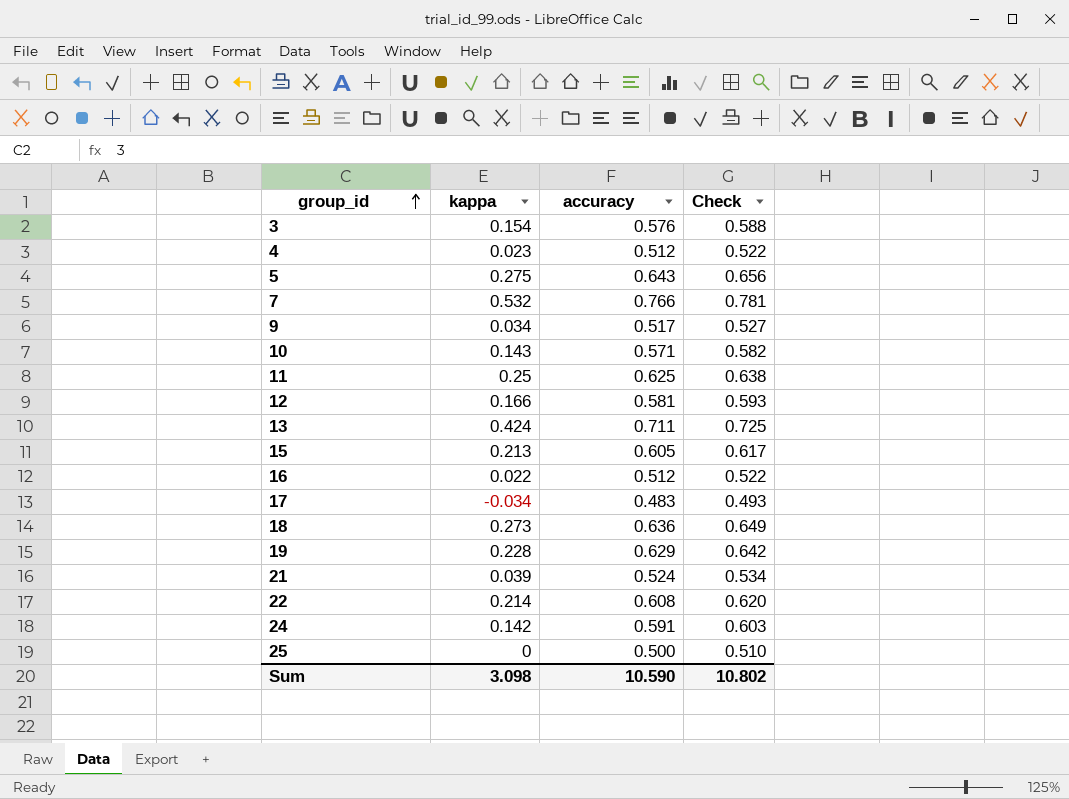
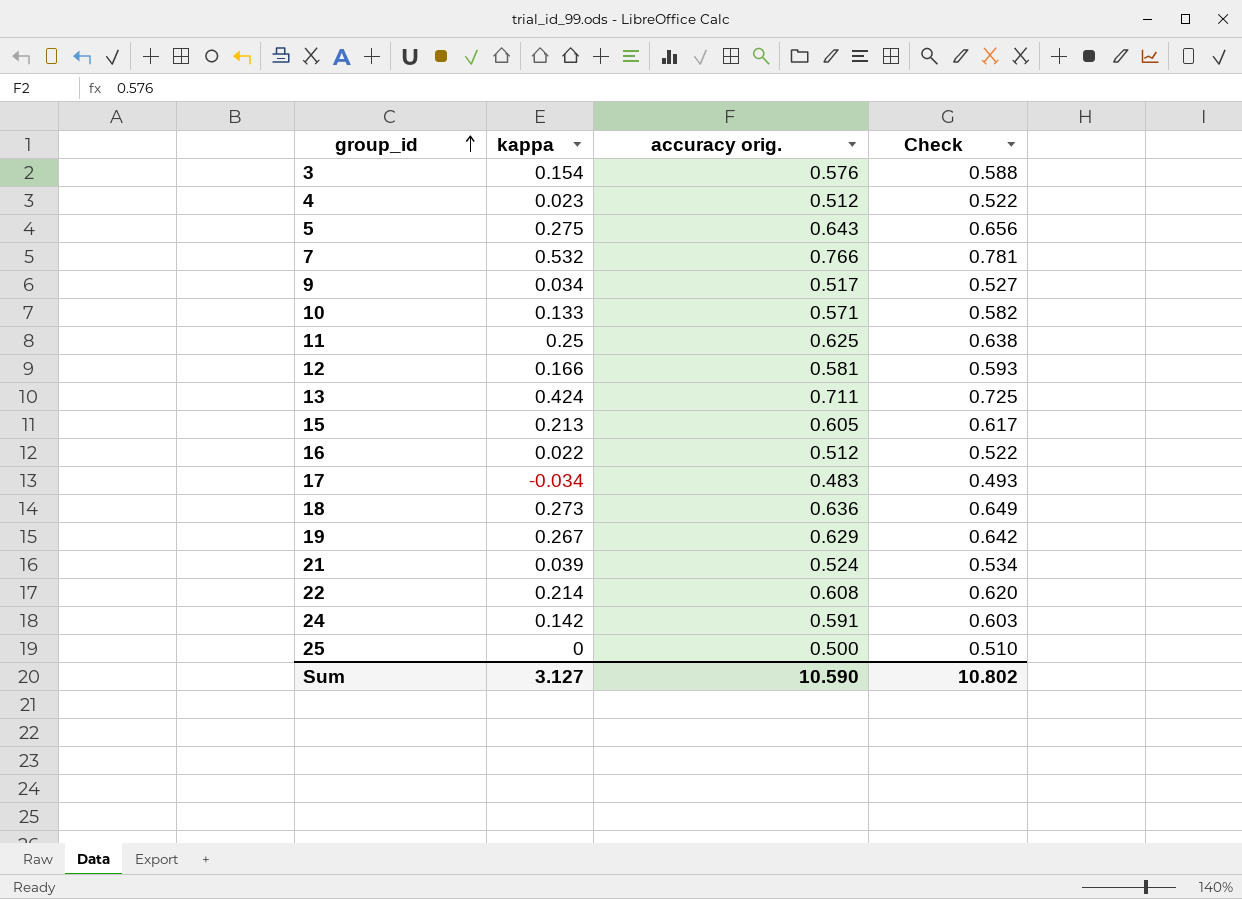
column name: accuracy -> accuracy orig.
10 | kappa: 0.143 -> 0.133
19 | kappa: 0.228 -> 0.267
Sum | kappa: 3.098 -> 3.127

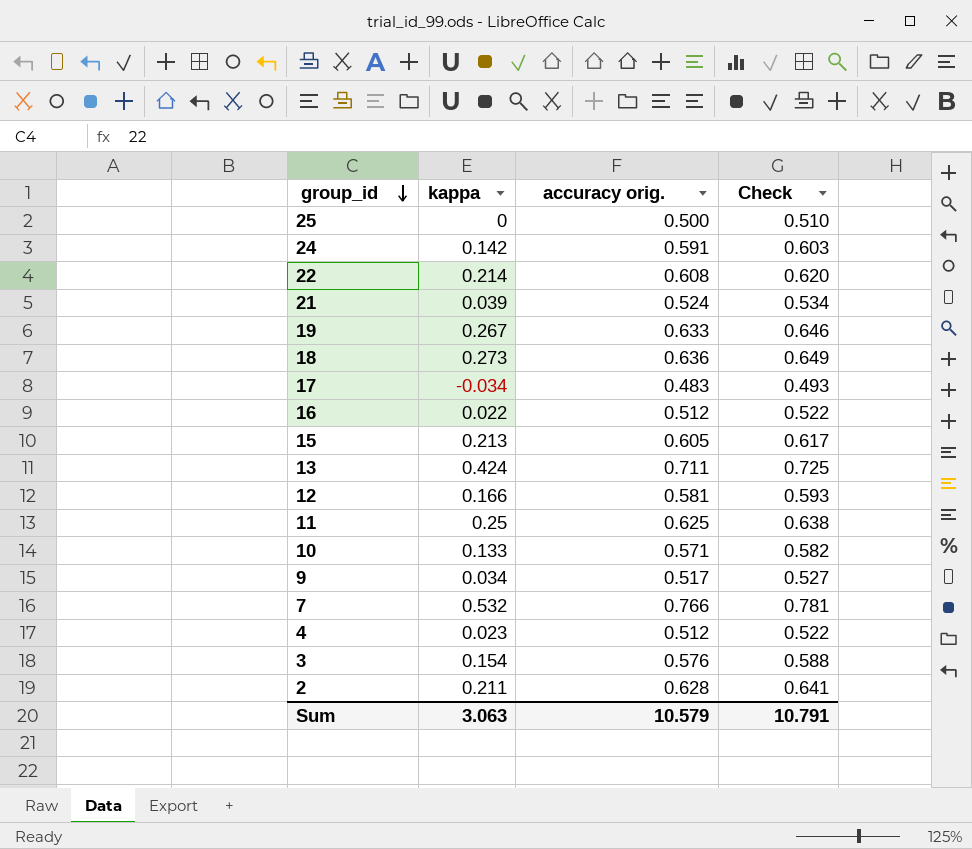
row order: group_id ascending -> group_id descending
row 5: 0.275 | 0.643 | 0.656 -> none
19 | accuracy orig.: 0.629 -> 0.633
19 | Check: 0.642 -> 0.646
row 2: none -> 0.211 | 0.628 | 0.641
Sum | kappa: 3.127 -> 3.063
Sum | accuracy orig.: 10.590 -> 10.579
Sum | Check: 10.802 -> 10.791

